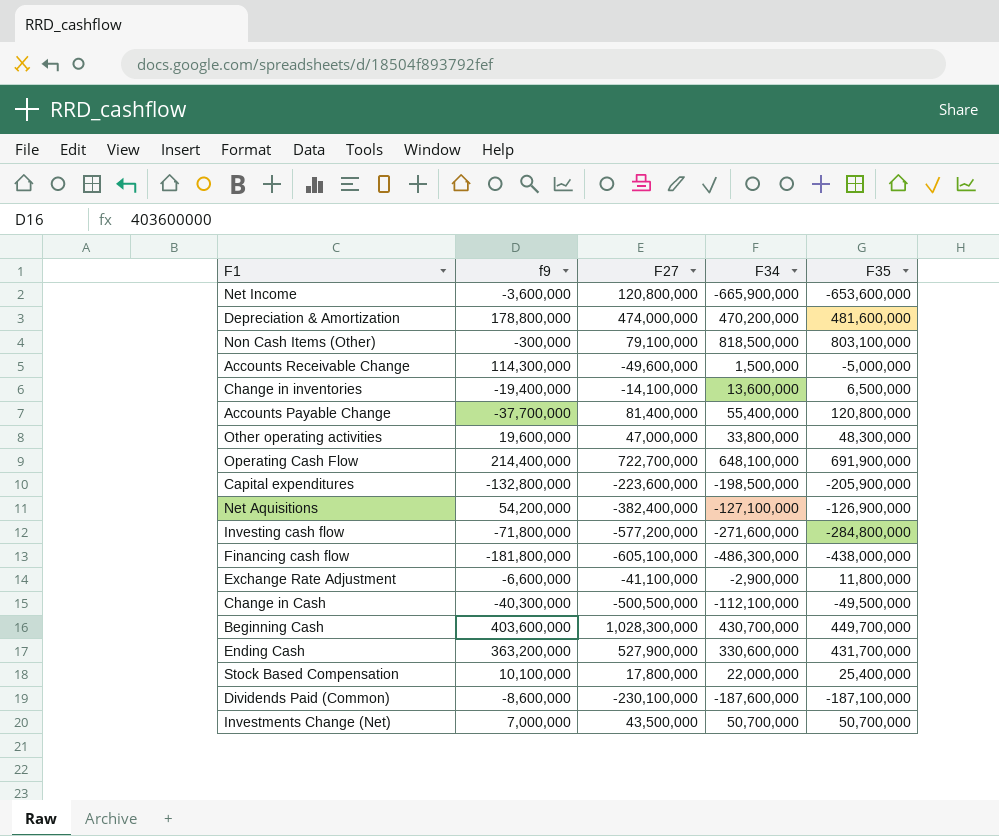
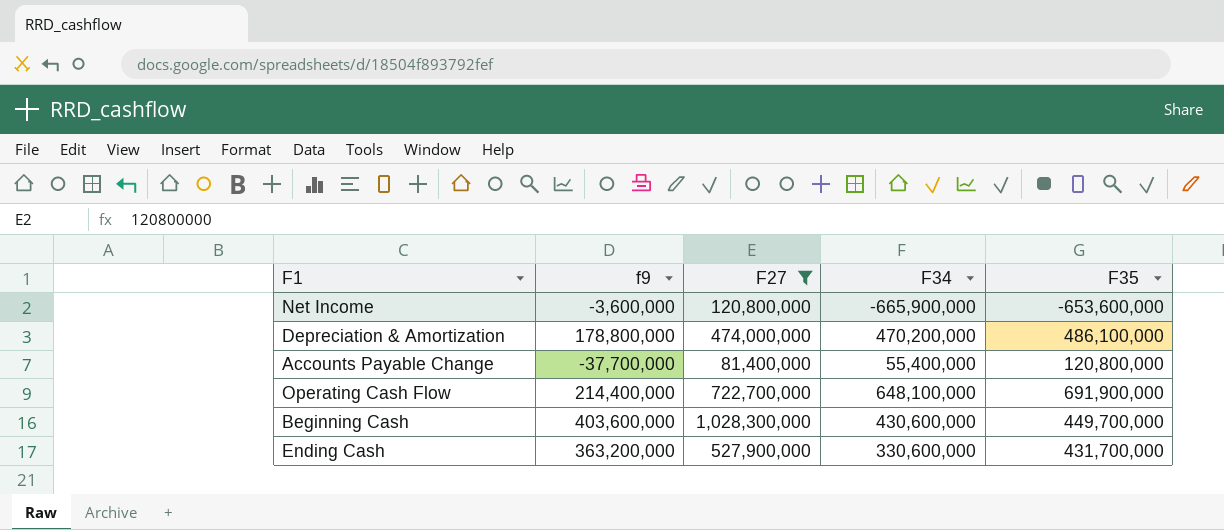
filter: none -> F27 >= 81,400,000
Depreciation & Amortization | F35: 481,600,000 -> 486,100,000
Beginning Cash | F34: 430,700,000 -> 430,600,000

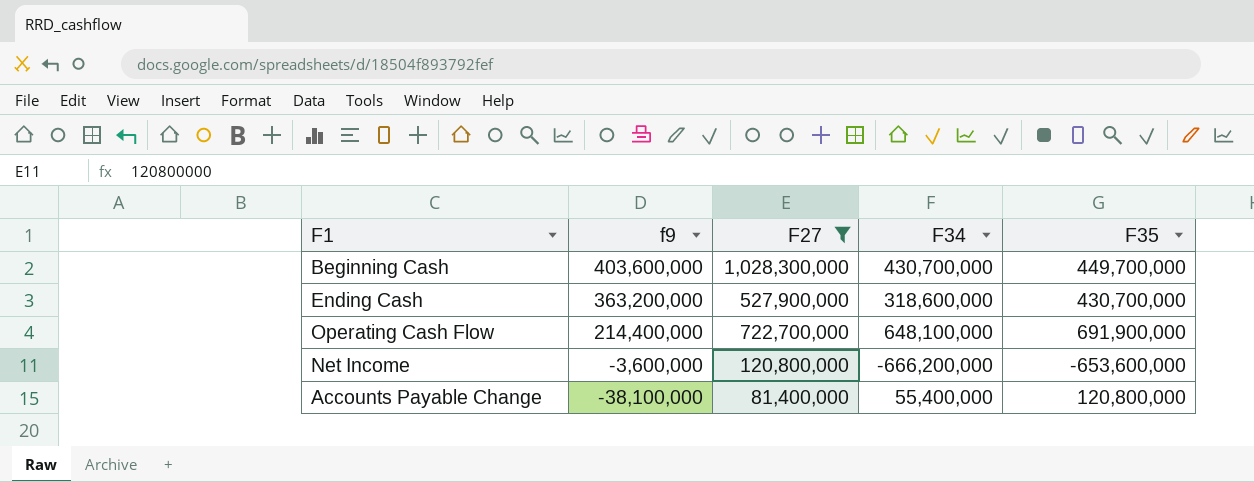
row order: none -> f9 descending
row Depreciation & Amortization: 178,800,000 | 474,000,000 | 470,200,000 | 486,100,000 -> none
Beginning Cash | F34: 430,600,000 -> 430,700,000
Ending Cash | F34: 330,600,000 -> 318,600,000
Ending Cash | F35: 431,700,000 -> 430,700,000
Net Income | F34: -665,900,000 -> -666,200,000
Accounts Payable Change | f9: -37,700,000 -> -38,100,000

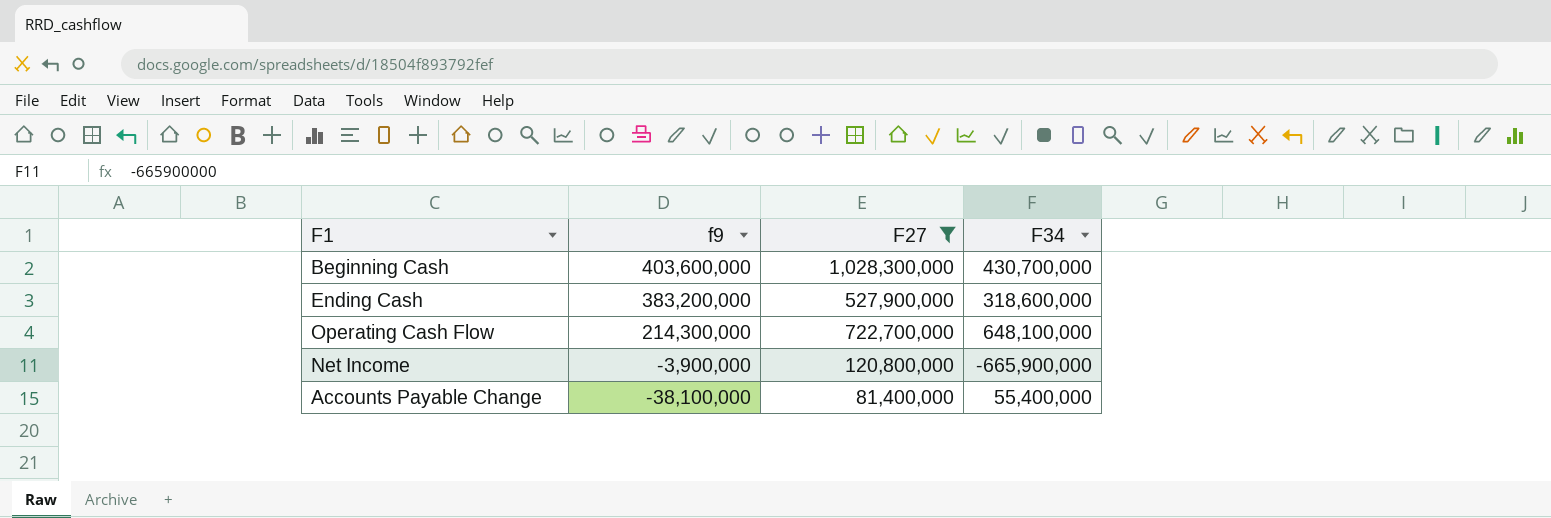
column F35 | position: 5 -> none
Ending Cash | f9: 363,200,000 -> 383,200,000
Operating Cash Flow | f9: 214,400,000 -> 214,300,000
Net Income | f9: -3,600,000 -> -3,900,000
Net Income | F34: -666,200,000 -> -665,900,000

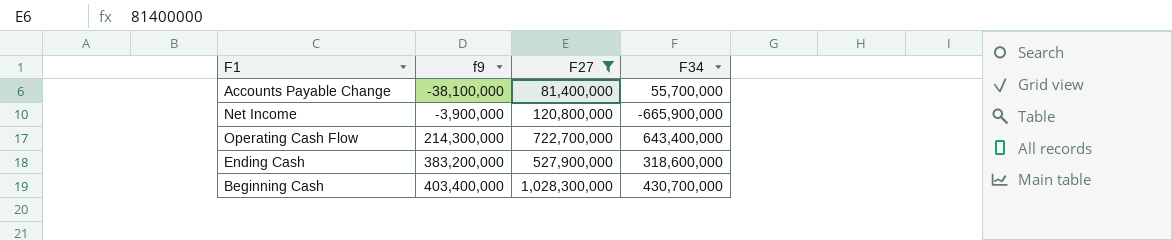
row order: f9 descending -> f9 ascending
Accounts Payable Change | F34: 55,400,000 -> 55,700,000
Operating Cash Flow | F34: 648,100,000 -> 643,400,000
Beginning Cash | f9: 403,600,000 -> 403,400,000

